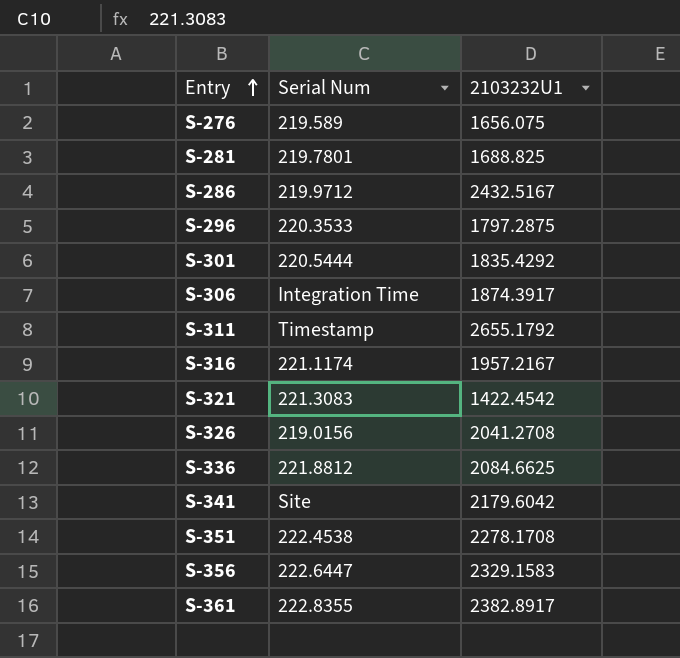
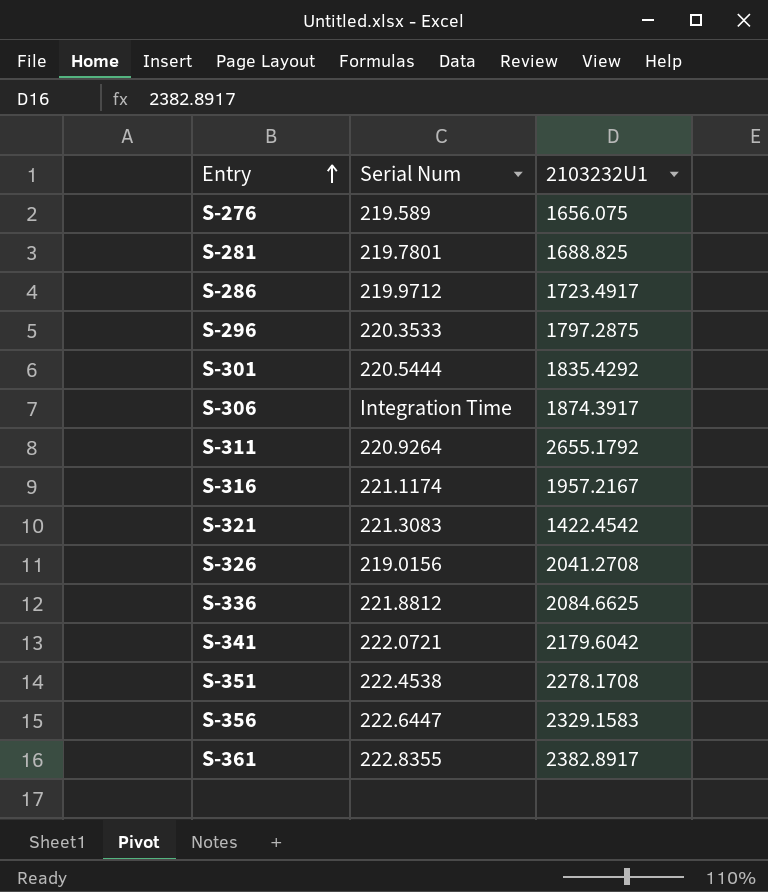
S-286 | 2103232U1: 2432.5167 -> 1723.4917
S-311 | Serial Num: Timestamp -> 220.9264
S-341 | Serial Num: Site -> 222.0721

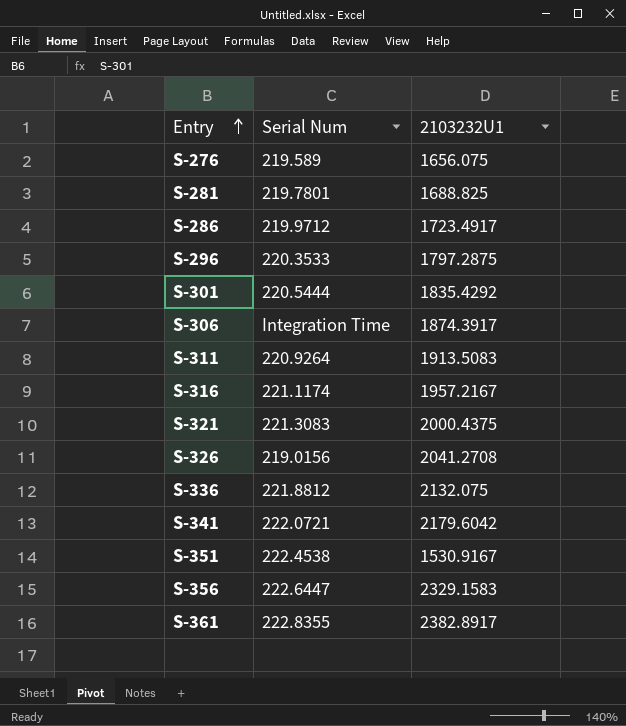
S-311 | 2103232U1: 2655.1792 -> 1913.5083
S-321 | 2103232U1: 1422.4542 -> 2000.4375
S-336 | 2103232U1: 2084.6625 -> 2132.075
S-351 | 2103232U1: 2278.1708 -> 1530.9167

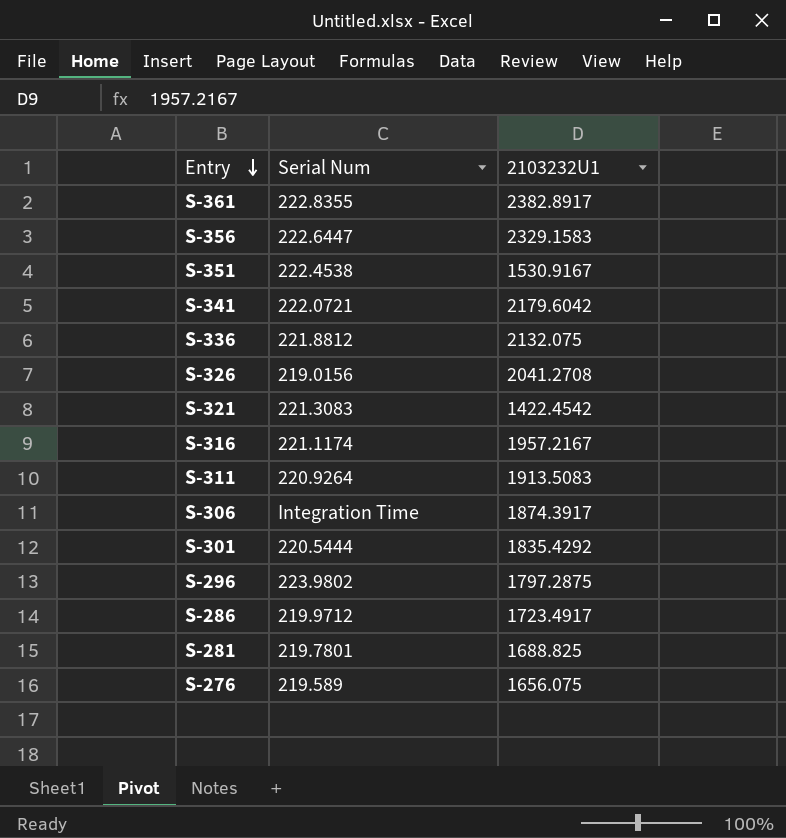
row order: Entry ascending -> Entry descending
S-321 | 2103232U1: 2000.4375 -> 1422.4542
S-296 | Serial Num: 220.3533 -> 223.9802

